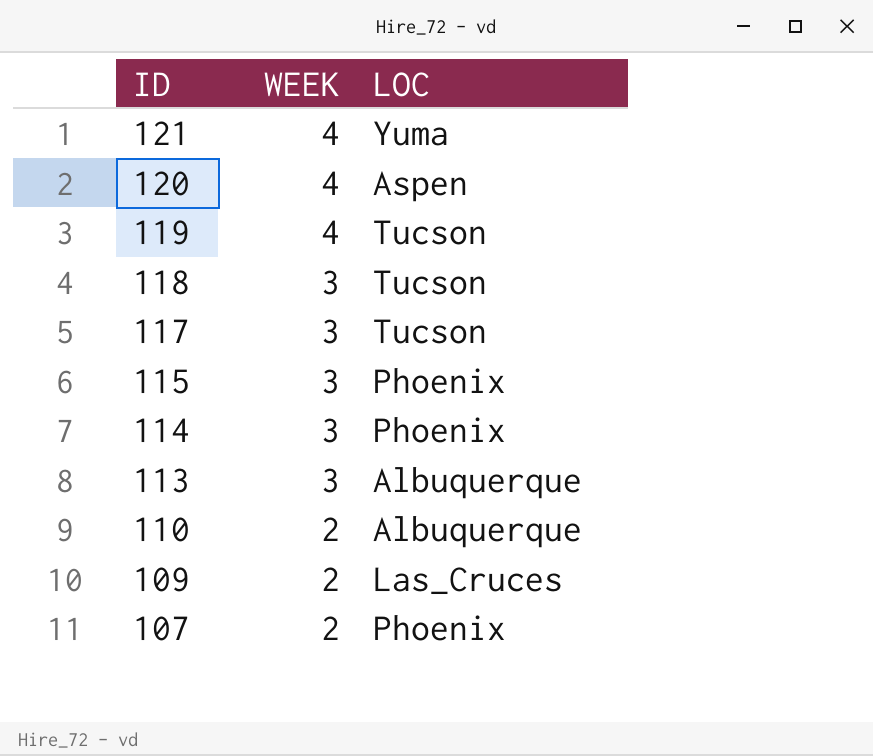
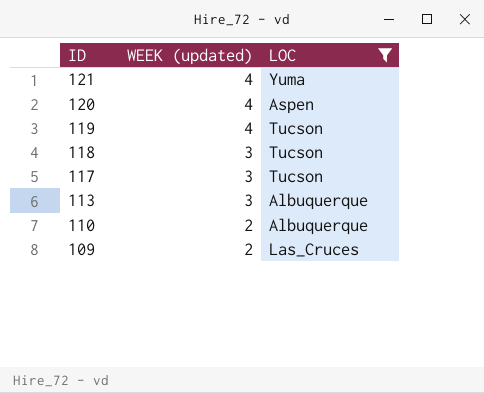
filter: none -> LOC != Phoenix
column name: WEEK -> WEEK (updated)

